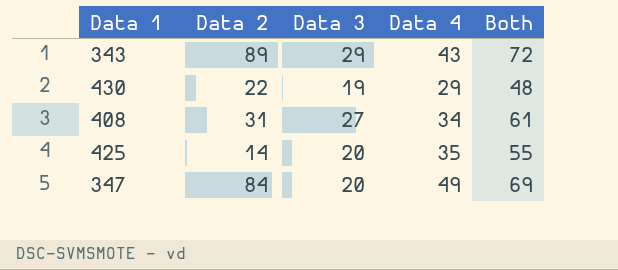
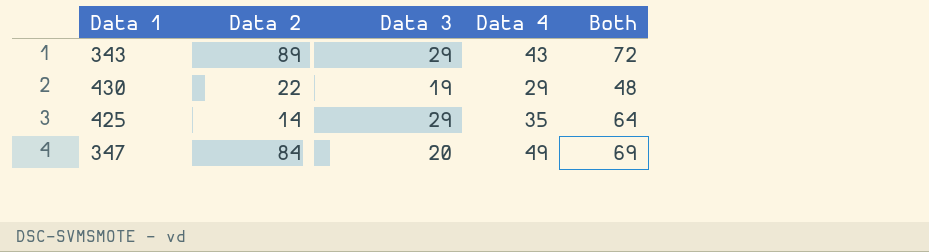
row 408: 31 | 27 | 34 | 61 -> none
425 | Data 3: 20 -> 29
425 | Both: 55 -> 64

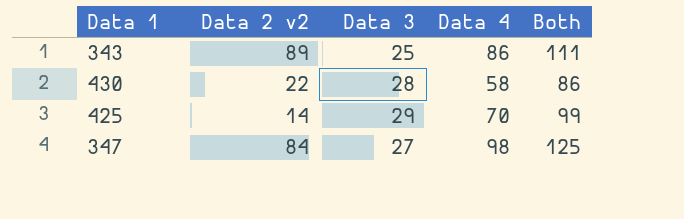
column name: Data 2 -> Data 2 v2
343 | Data 3: 29 -> 25
343 | Data 4: 43 -> 86
343 | Both: 72 -> 111
430 | Data 3: 19 -> 28
430 | Data 4: 29 -> 58
430 | Both: 48 -> 86
425 | Data 4: 35 -> 70
425 | Both: 64 -> 99
347 | Data 3: 20 -> 27
347 | Data 4: 49 -> 98
347 | Both: 69 -> 125

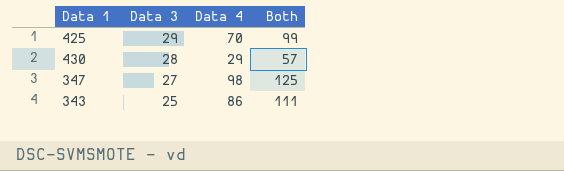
row order: none -> Data 3 descending
column Data 2 v2 | position: 2 -> none
430 | Data 4: 58 -> 29
430 | Both: 86 -> 57

